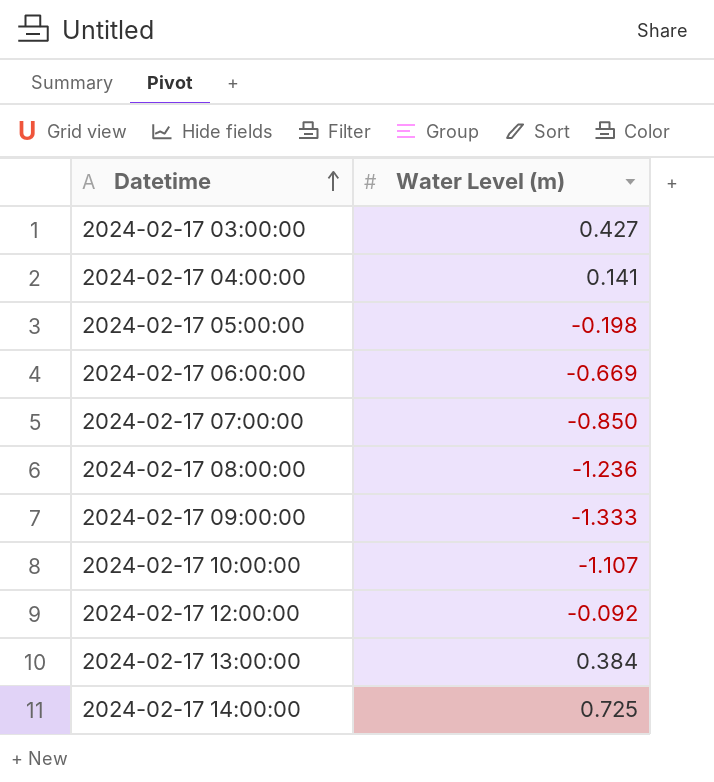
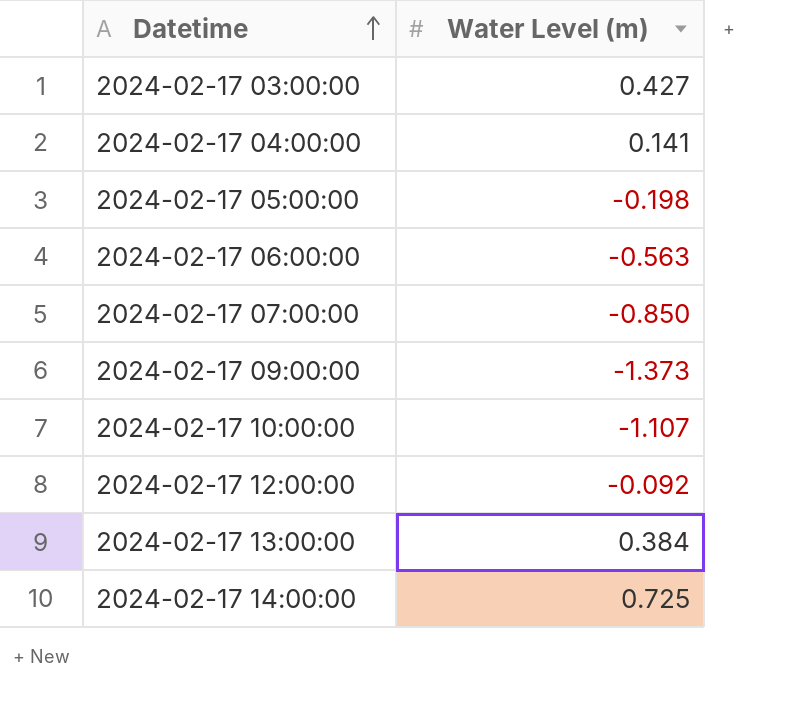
row 2024-02-17 08:00:00: -1.236 -> none
2024-02-17 06:00:00 | Water Level (m): -0.669 -> -0.563
2024-02-17 09:00:00 | Water Level (m): -1.333 -> -1.373

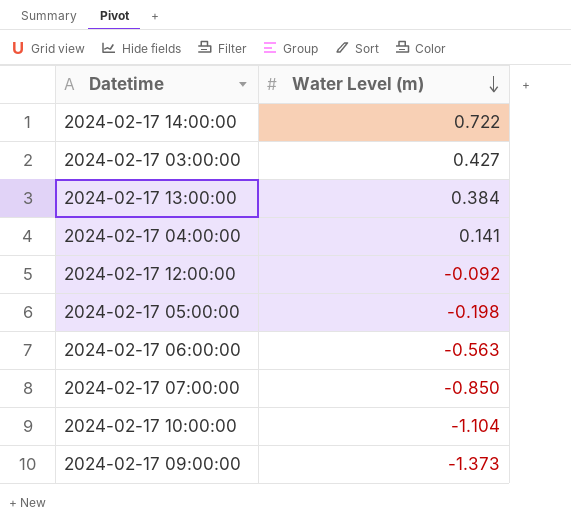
row order: Datetime ascending -> Water Level (m) descending
2024-02-17 14:00:00 | Water Level (m): 0.725 -> 0.722
2024-02-17 10:00:00 | Water Level (m): -1.107 -> -1.104

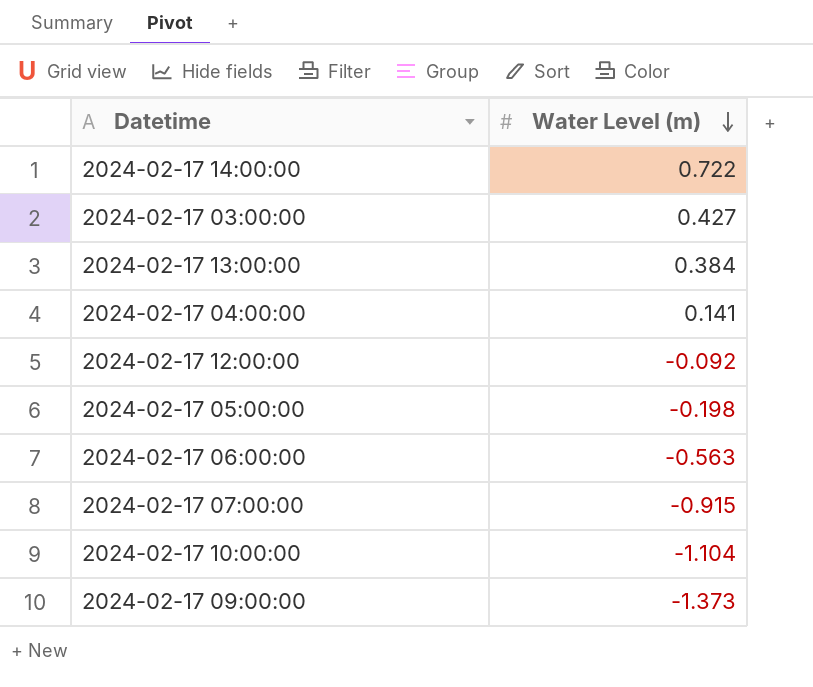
2024-02-17 07:00:00 | Water Level (m): -0.850 -> -0.915

